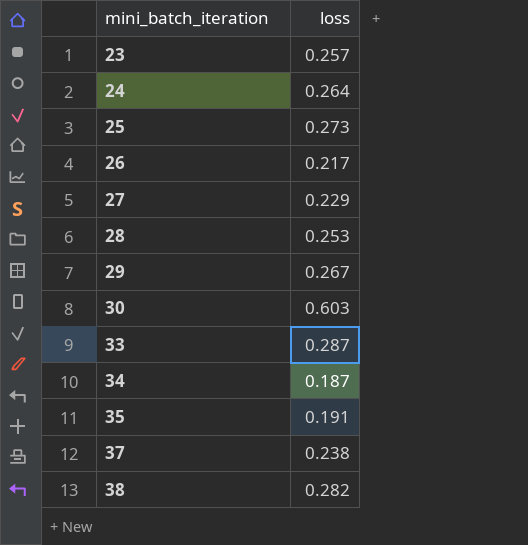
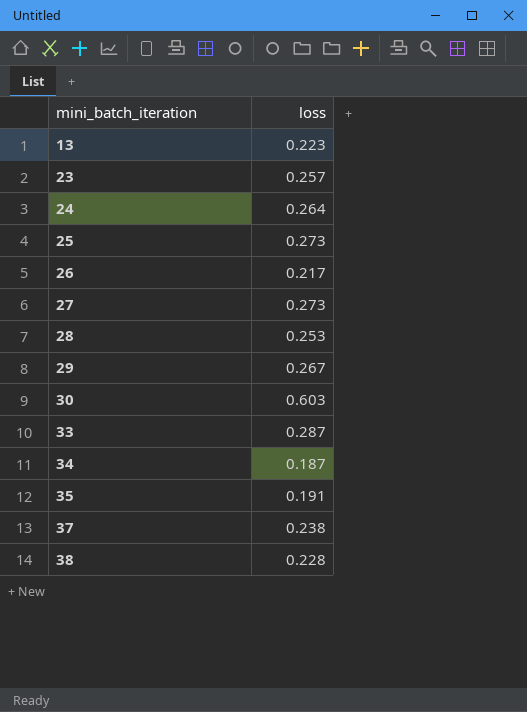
row 13: none -> 0.223
27 | loss: 0.229 -> 0.273
38 | loss: 0.282 -> 0.228

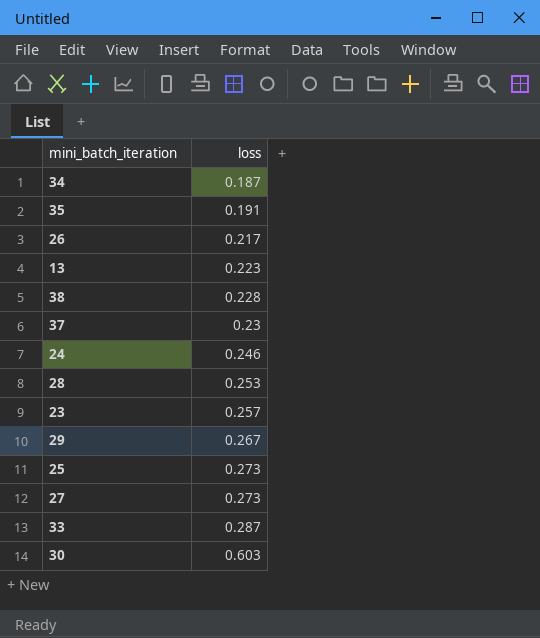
row order: mini_batch_iteration ascending -> loss ascending
37 | loss: 0.238 -> 0.23
24 | loss: 0.264 -> 0.246

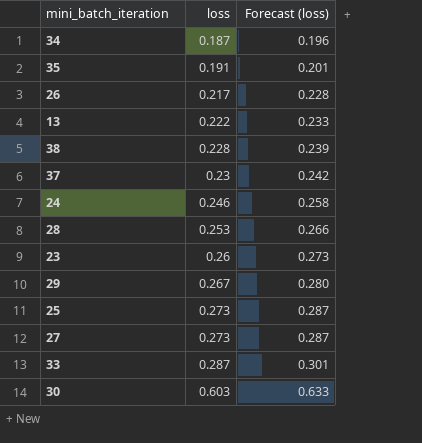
column Forecast (loss) | formula: none -> [loss] * 1.05
13 | loss: 0.223 -> 0.222
23 | loss: 0.257 -> 0.26

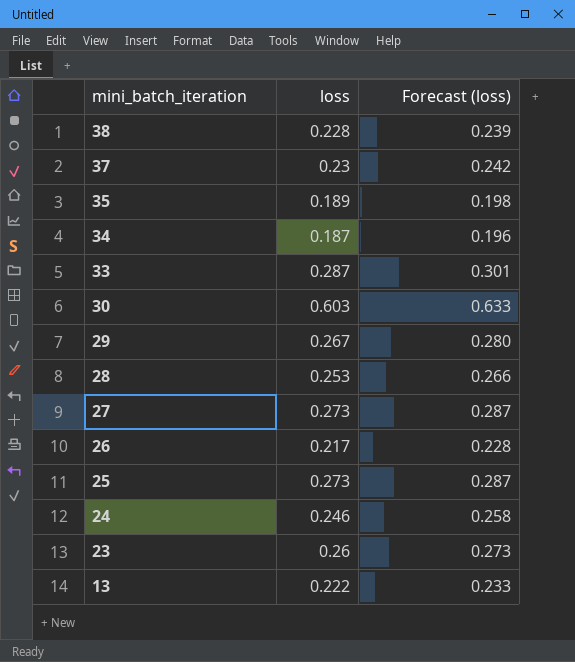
row order: loss ascending -> mini_batch_iteration descending
35 | loss: 0.191 -> 0.189
35 | Forecast (loss): 0.201 -> 0.198

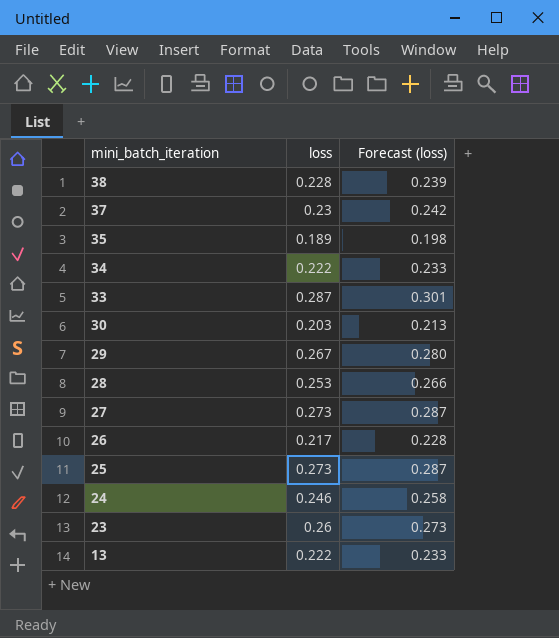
34 | loss: 0.187 -> 0.222
34 | Forecast (loss): 0.196 -> 0.233
30 | loss: 0.603 -> 0.203
30 | Forecast (loss): 0.633 -> 0.213

